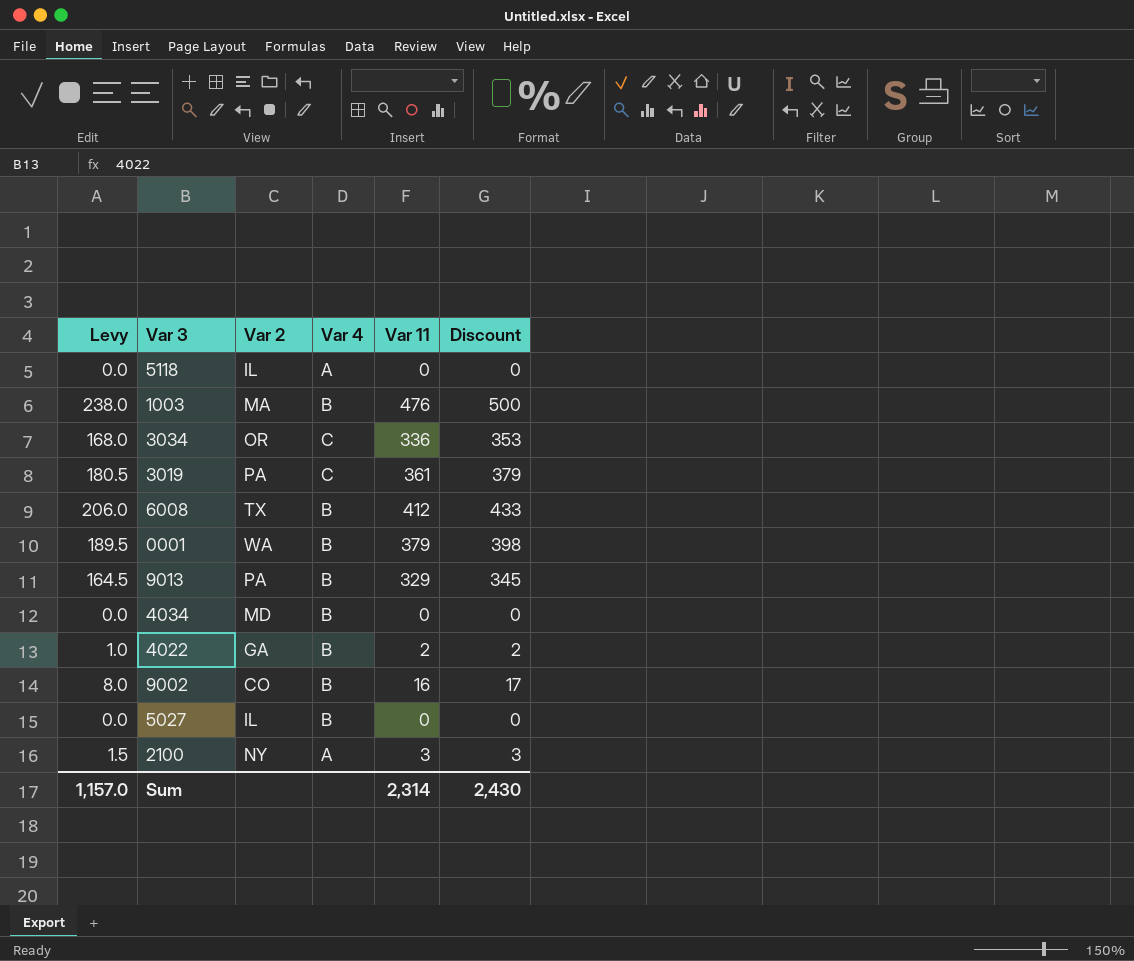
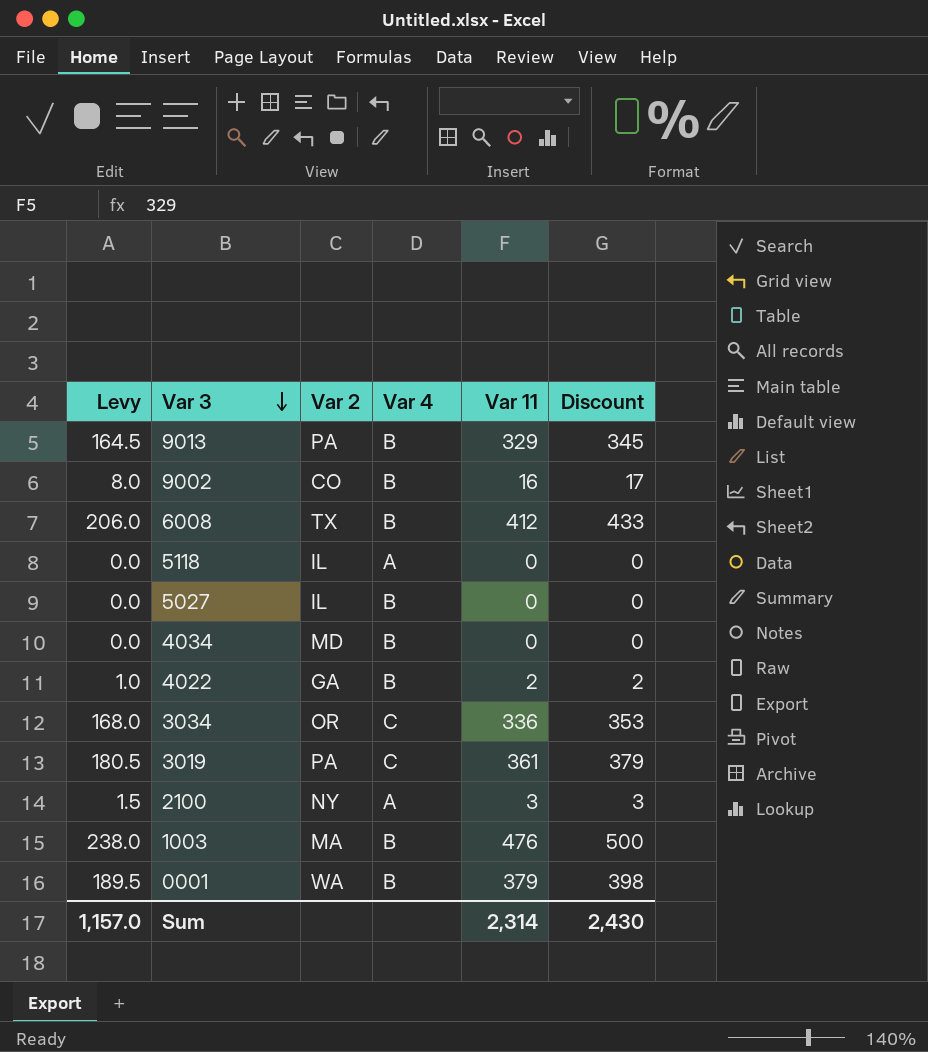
row order: none -> Var 3 descending

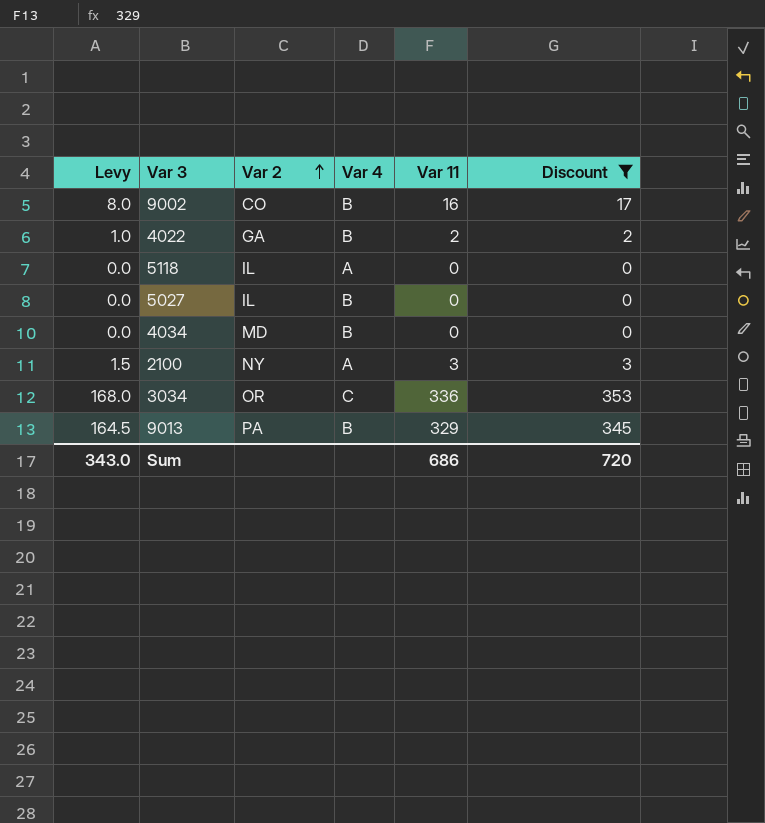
filter: none -> Discount <= 353
row order: Var 3 descending -> Var 2 ascending
Sum | Levy: 1,157.0 -> 343.0
Sum | Var 11: 2,314 -> 686
Sum | Discount: 2,430 -> 720

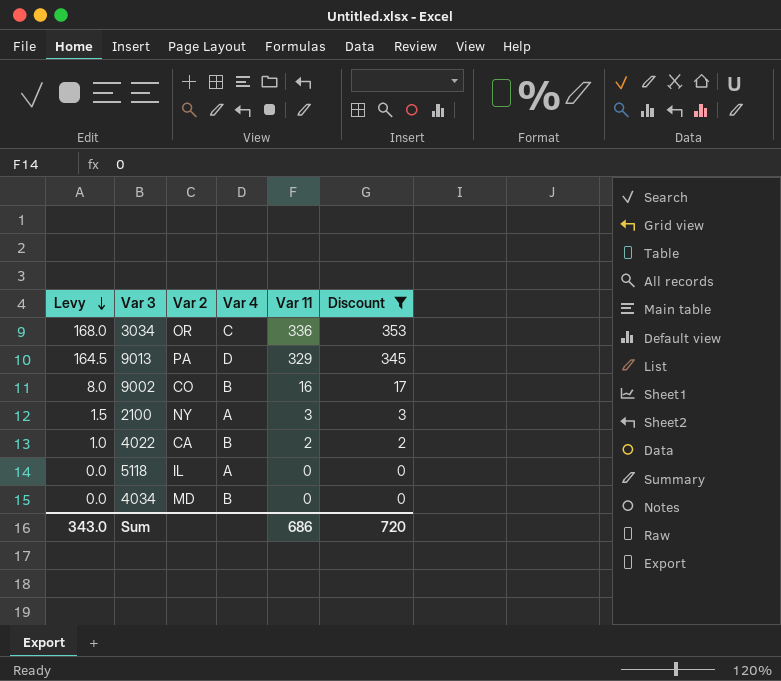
row order: Var 2 ascending -> Levy descending
row 5027: 0.0 | IL | B | 0 | 0 -> none
9013 | Var 4: B -> D
4022 | Var 2: GA -> CA

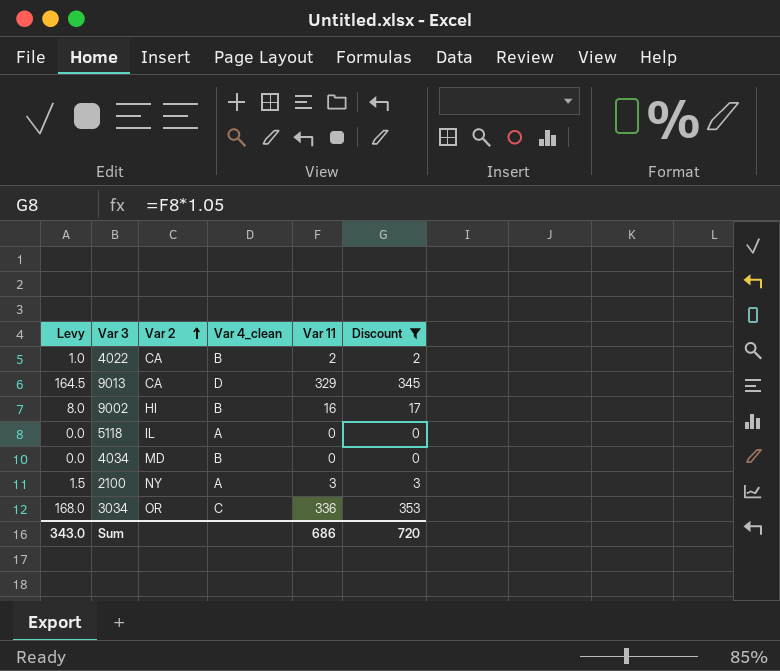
row order: Levy descending -> Var 2 ascending
column name: Var 4 -> Var 4_clean
9013 | Var 2: PA -> CA
9002 | Var 2: CO -> HI

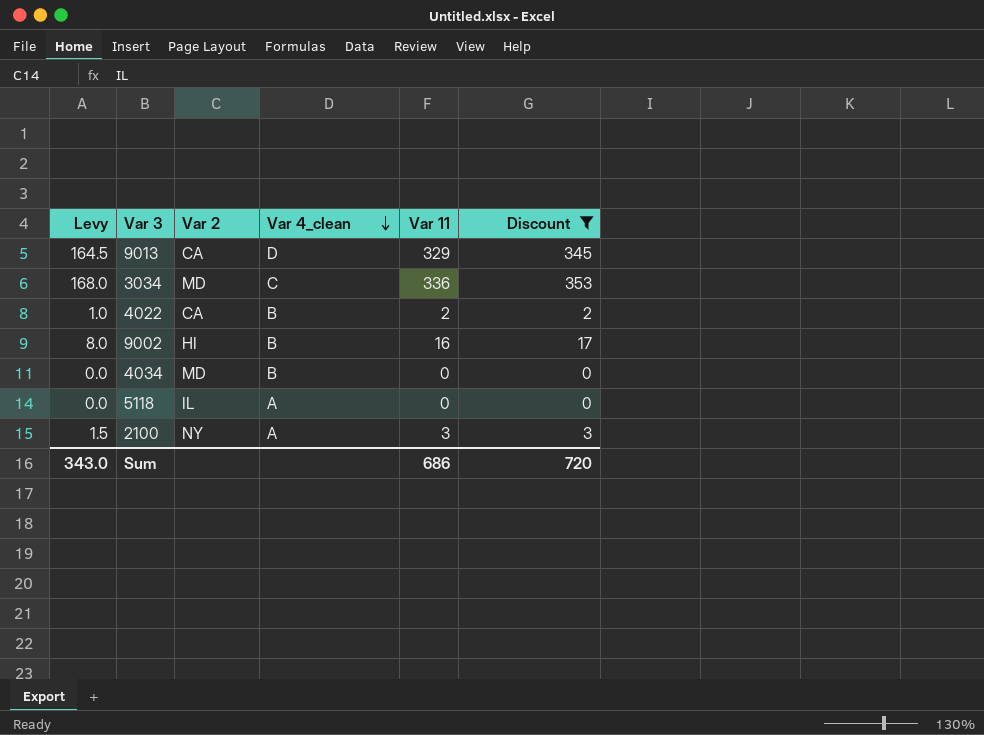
row order: Var 2 ascending -> Var 4_clean descending
3034 | Var 2: OR -> MD

